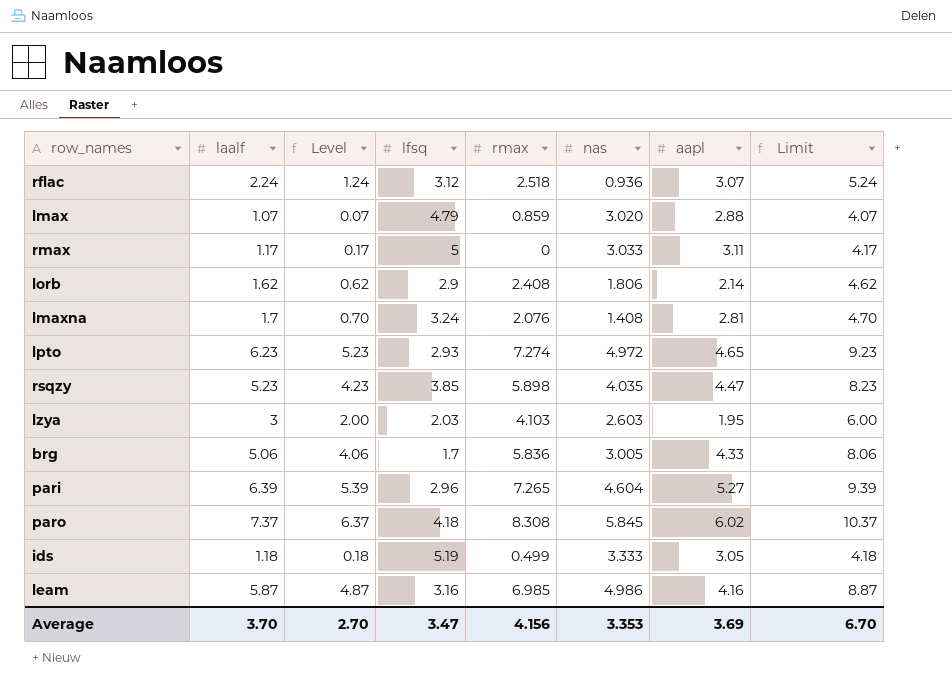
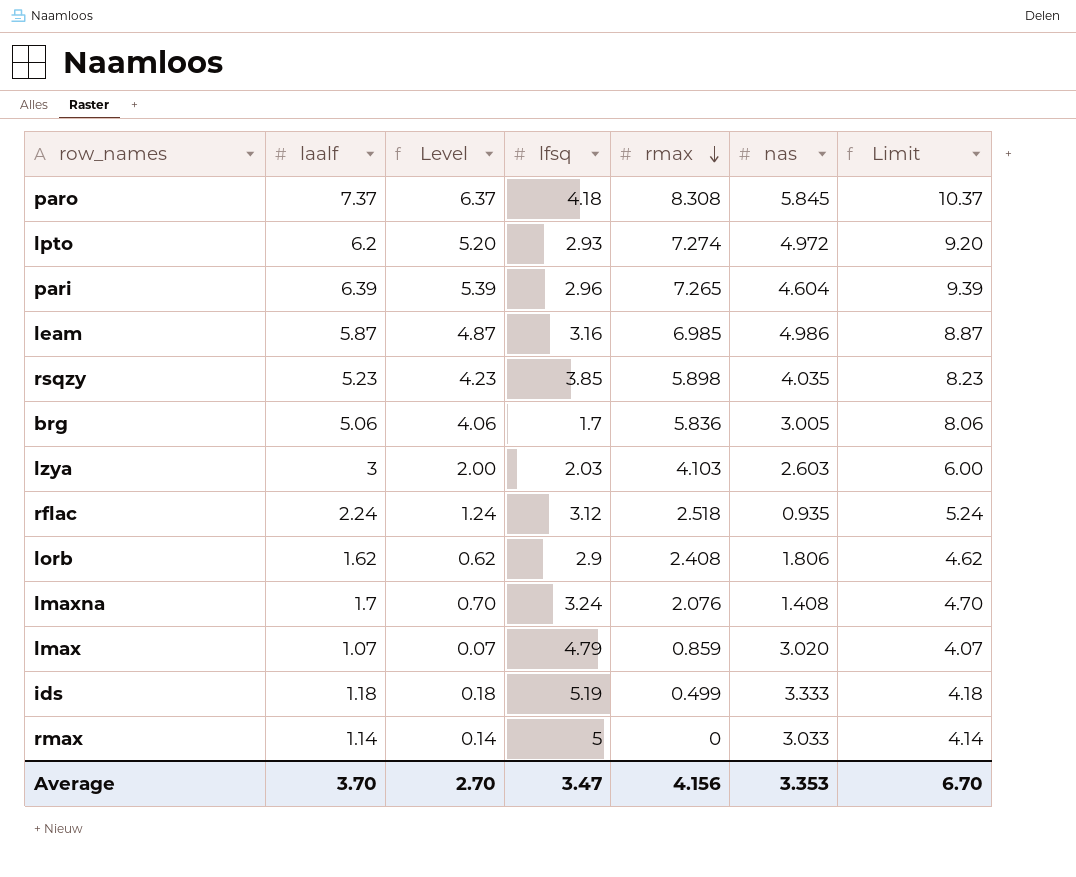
row order: none -> rmax descending
column aapl | position: 7 -> none
lpto | laalf: 6.23 -> 6.2
lpto | Level: 5.23 -> 5.20
lpto | Limit: 9.23 -> 9.20
rflac | nas: 0.936 -> 0.935
rmax | laalf: 1.17 -> 1.14
rmax | Level: 0.17 -> 0.14
rmax | Limit: 4.17 -> 4.14

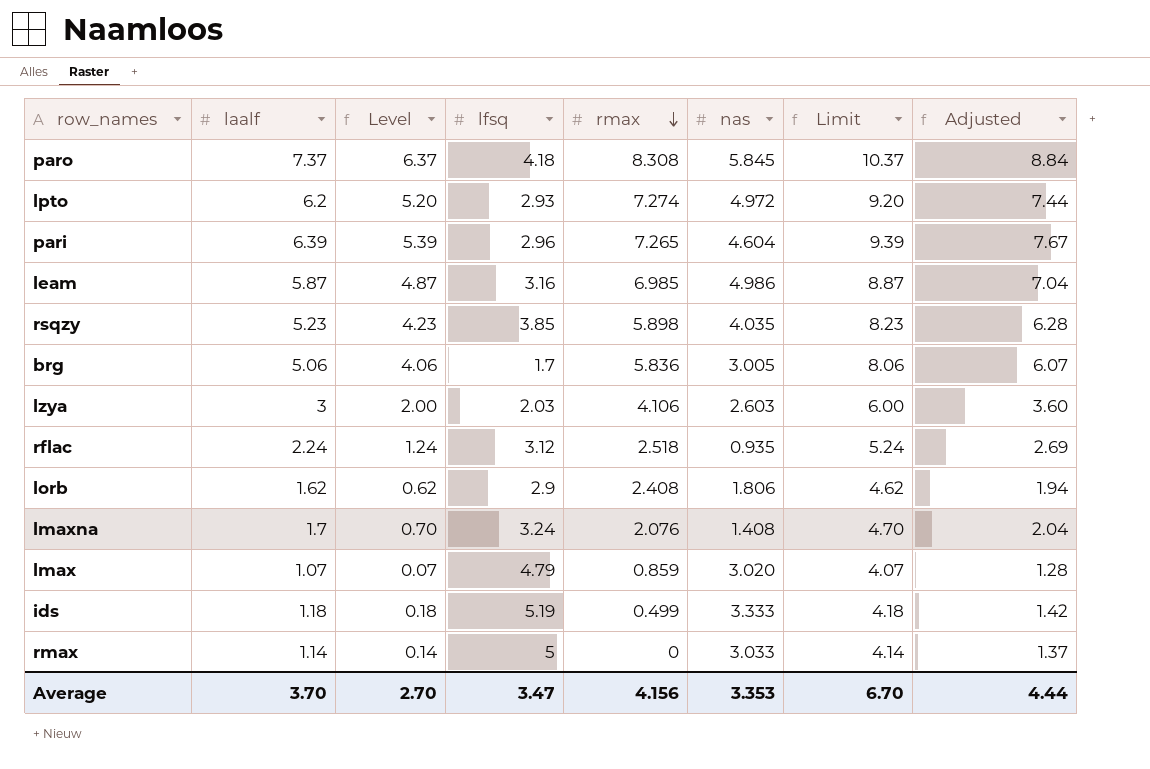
column Adjusted | formula: none -> [laalf] * 1.2
lzya | rmax: 4.103 -> 4.106

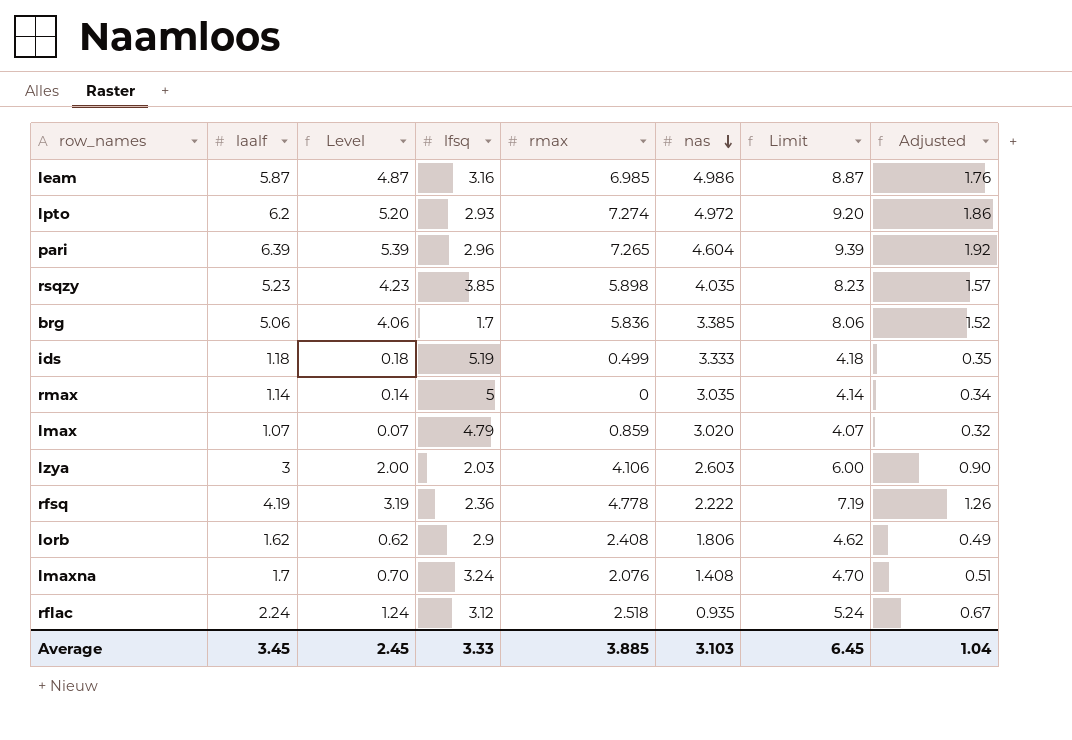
row order: rmax descending -> nas descending
column Adjusted | formula: [laalf] * 1.2 -> [laalf] * 0.3
row paro: 7.37 | 6.37 | 4.18 | 8.308 | 5.845 | 10.37 | 8.84 -> none
brg | nas: 3.005 -> 3.385
rmax | nas: 3.033 -> 3.035
row rfsq: none -> 4.19 | 3.19 | 2.36 | 4.778 | 2.222 | 7.19 | 1.26
Average | laalf: 3.70 -> 3.45
Average | Level: 2.70 -> 2.45
Average | lfsq: 3.47 -> 3.33
Average | rmax: 4.156 -> 3.885
Average | nas: 3.353 -> 3.103
Average | Limit: 6.70 -> 6.45
Average | Adjusted: 4.44 -> 1.04

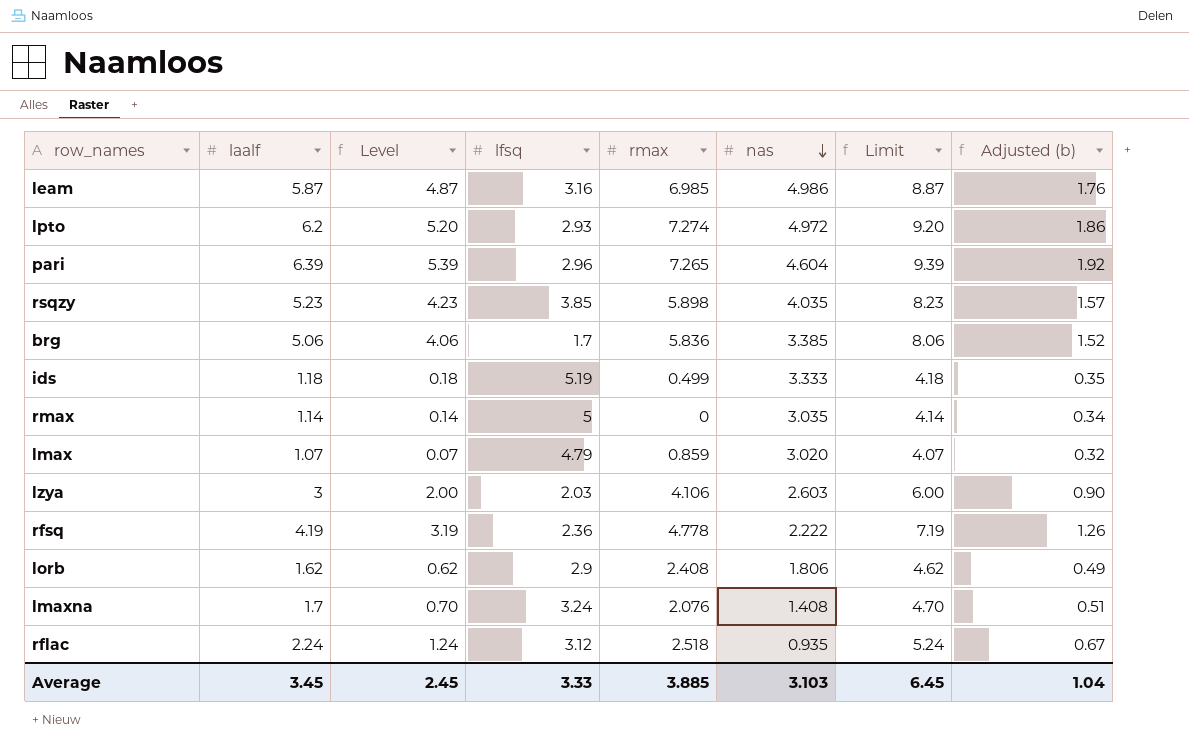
column name: Adjusted -> Adjusted (b)

